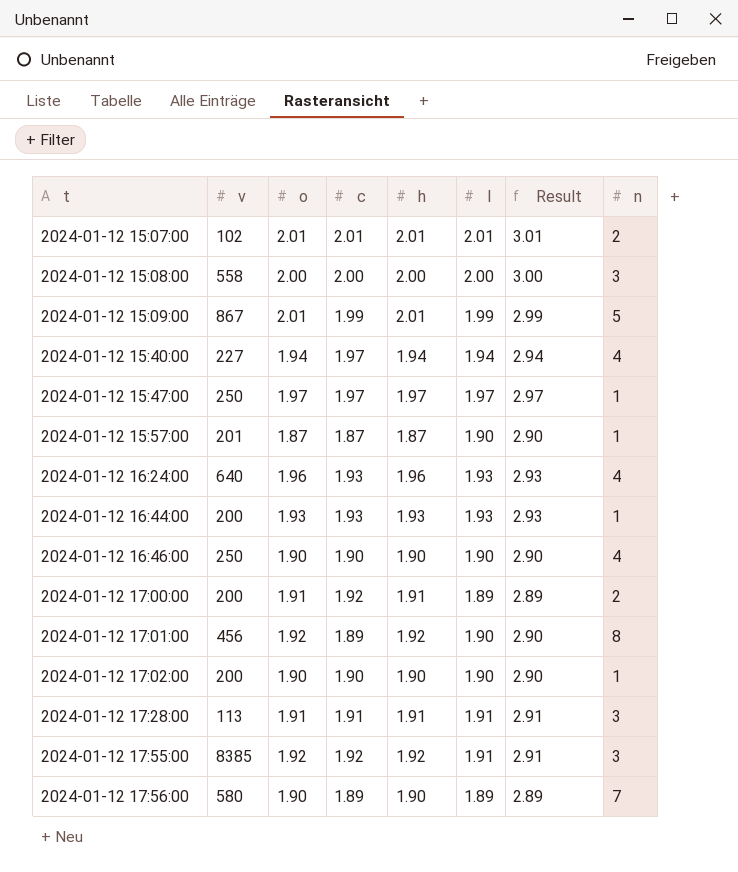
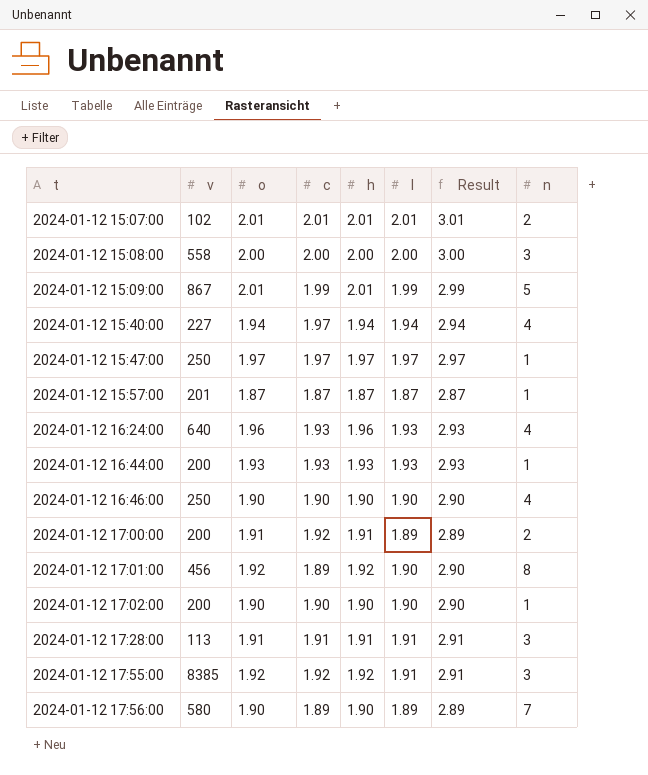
2024-01-12 15:57:00 | l: 1.90 -> 1.87
2024-01-12 15:57:00 | Result: 2.90 -> 2.87

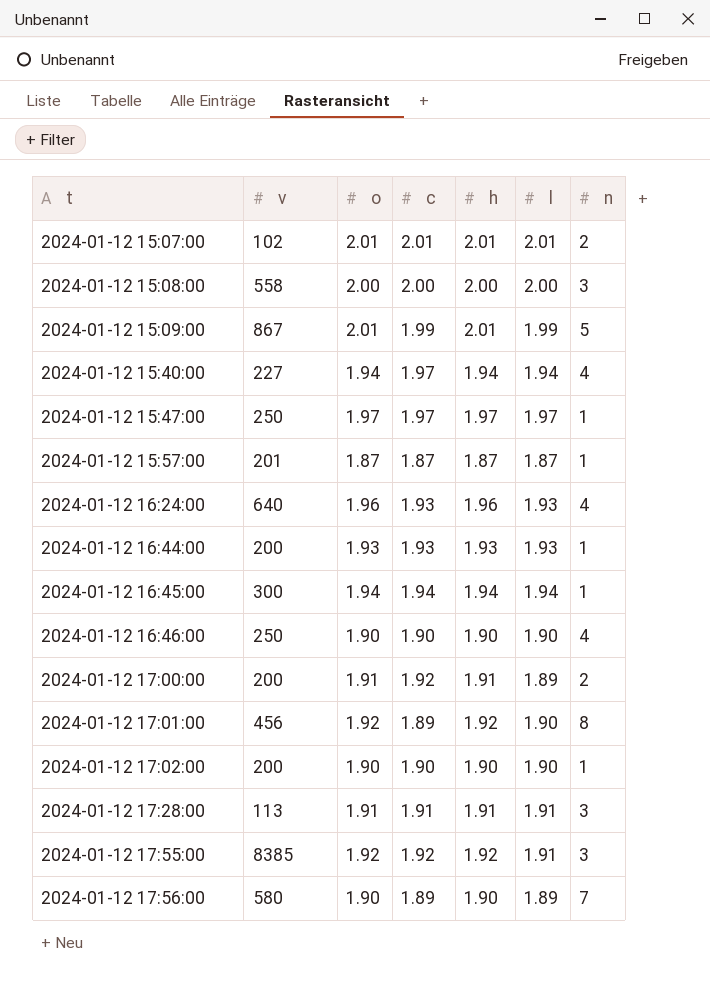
column Result | formula: [l] + 1 -> none
row 2024-01-12 16:45:00: none -> 300 | 1.94 | 1.94 | 1.94 | 1.94 | 1

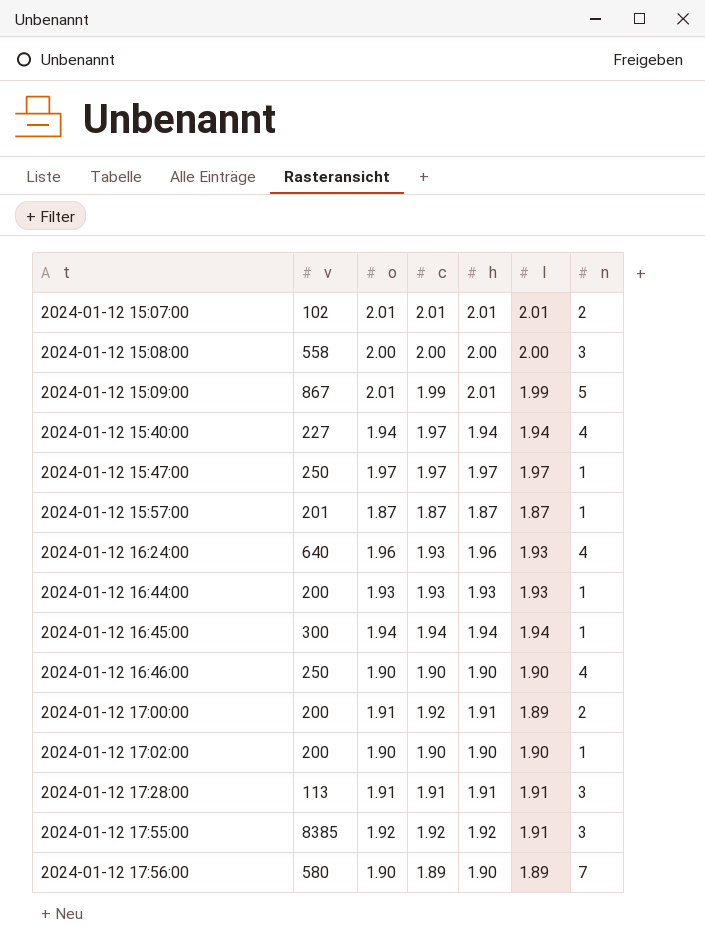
row 2024-01-12 17:01:00: 456 | 1.92 | 1.89 | 1.92 | 1.90 | 8 -> none

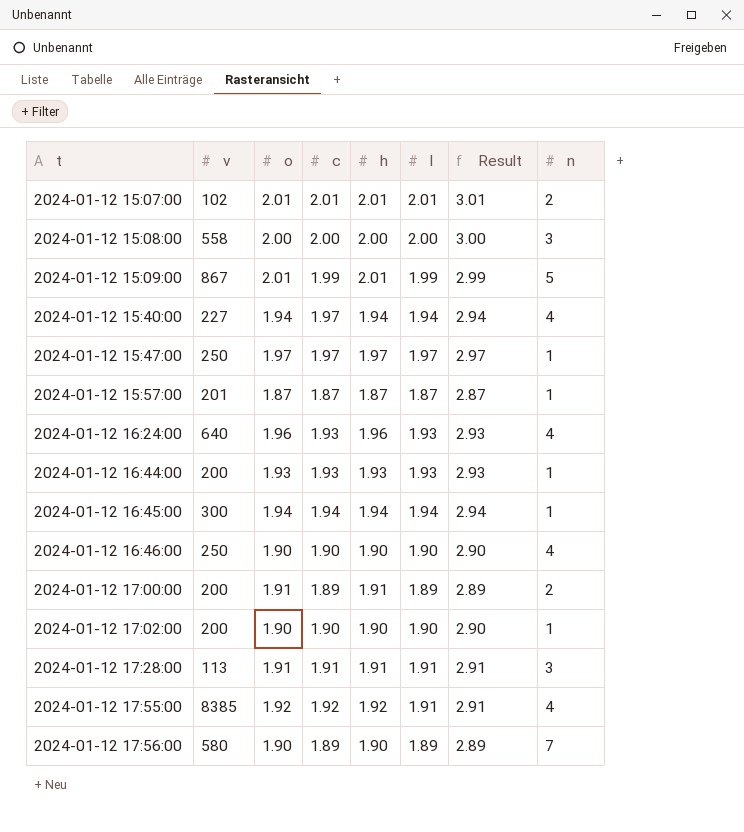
column Result | formula: none -> [l] + 1
2024-01-12 17:00:00 | c: 1.92 -> 1.89
2024-01-12 17:55:00 | n: 3 -> 4

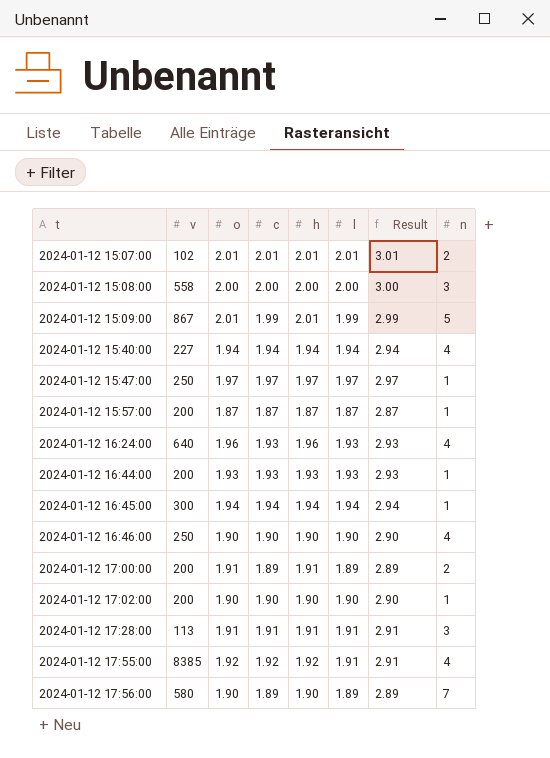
2024-01-12 15:40:00 | c: 1.97 -> 1.94
2024-01-12 15:57:00 | v: 201 -> 200

